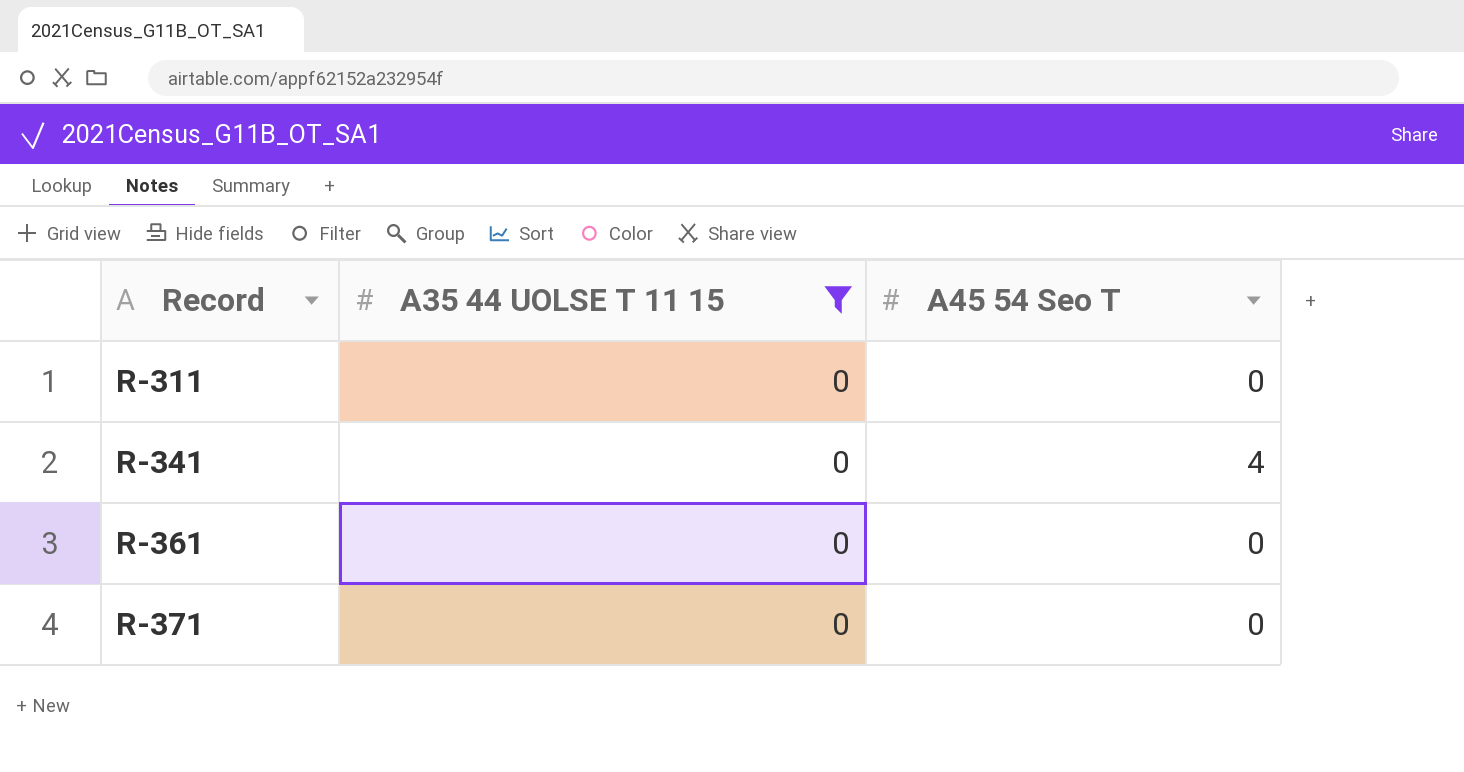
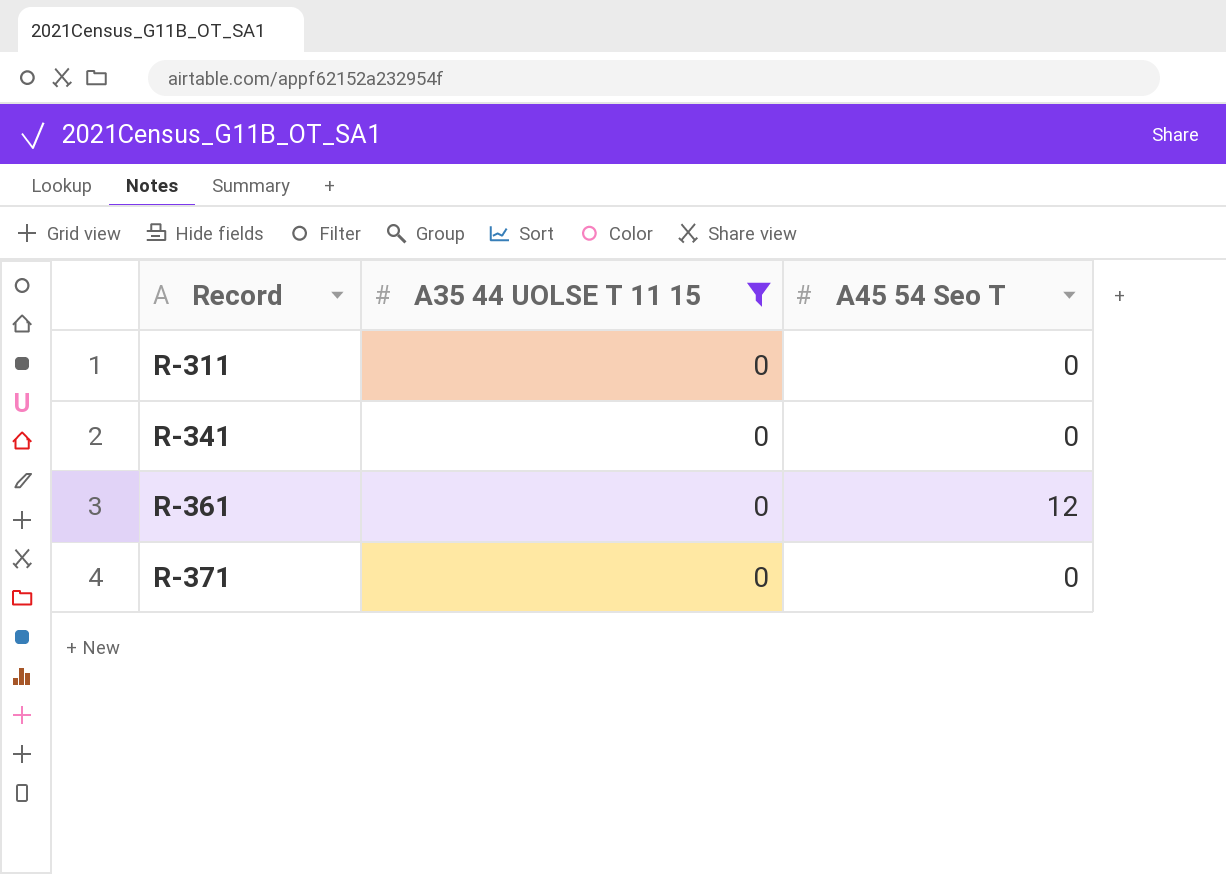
R-341 | A45 54 Seo T: 4 -> 0
R-361 | A45 54 Seo T: 0 -> 12

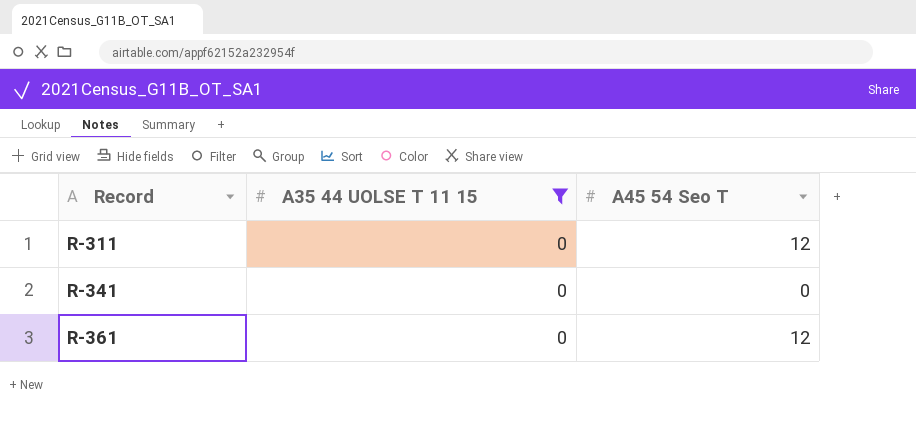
row R-371: 0 | 0 -> none
R-311 | A45 54 Seo T: 0 -> 12

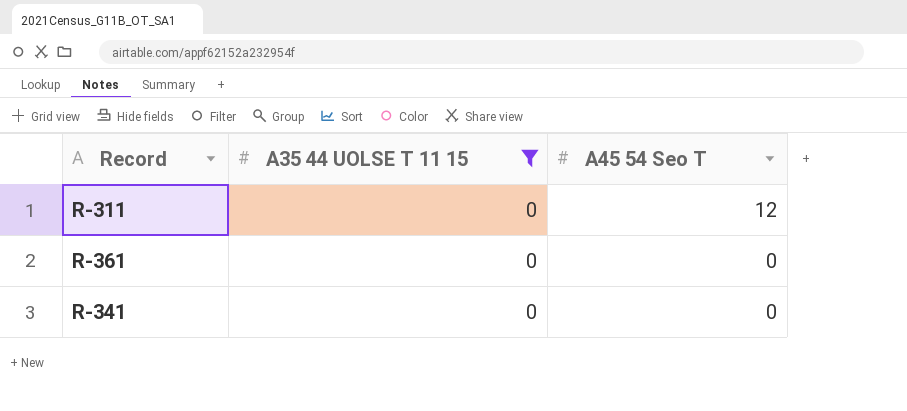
row order: Record ascending -> A45 54 Seo T descending
R-361 | A45 54 Seo T: 12 -> 0

